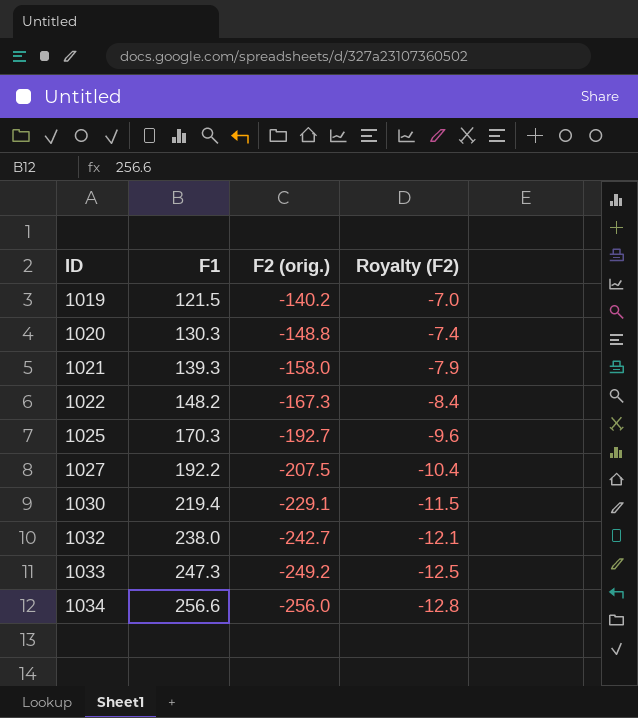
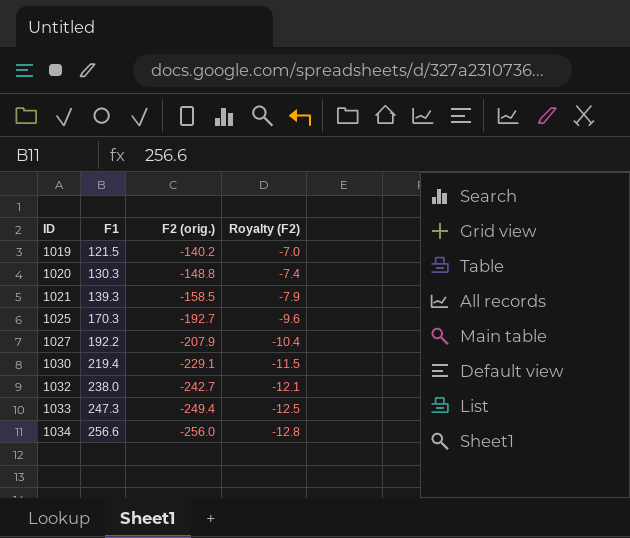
row 1022: 148.2 | -167.3 | -8.4 -> none
1021 | F2 (orig.): -158.0 -> -158.5
1027 | F2 (orig.): -207.5 -> -207.9
1033 | F2 (orig.): -249.2 -> -249.4

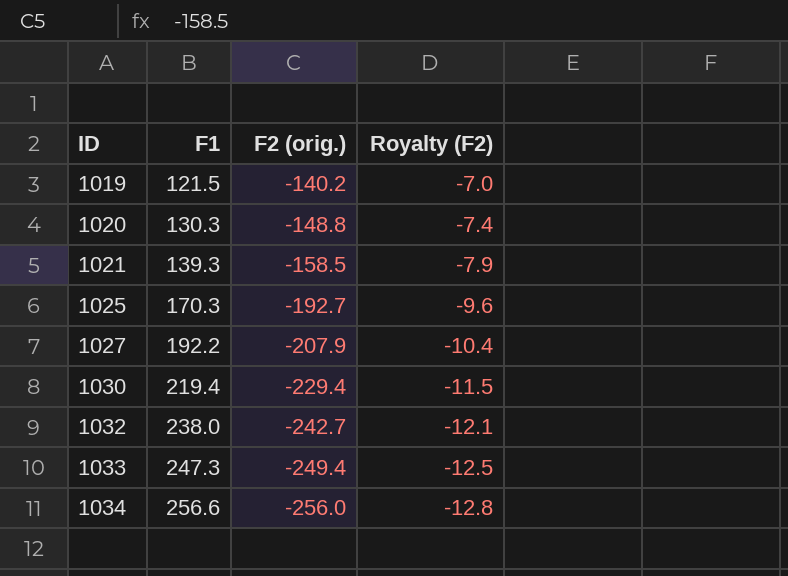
1030 | F2 (orig.): -229.1 -> -229.4

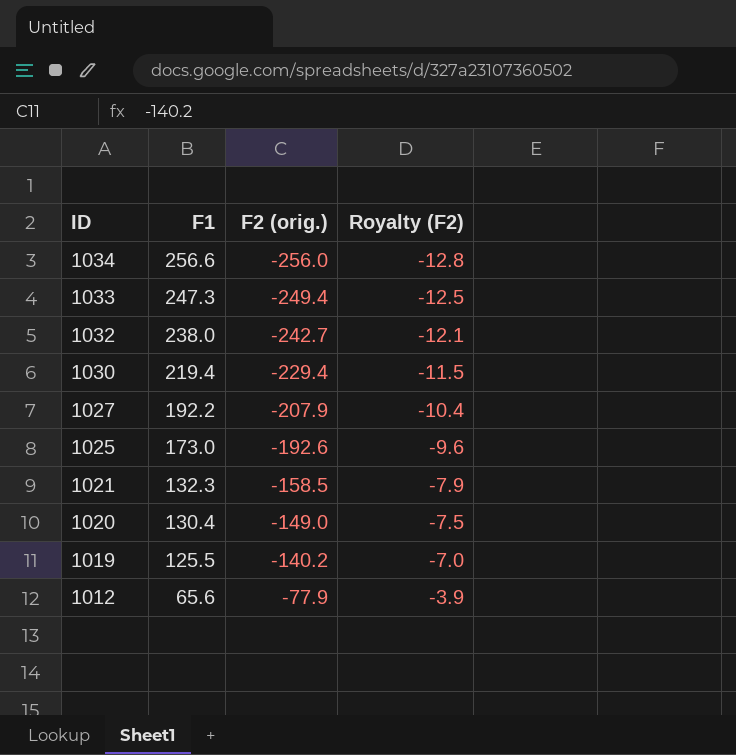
row order: ID ascending -> ID descending
1025 | F1: 170.3 -> 173.0
1025 | F2 (orig.): -192.7 -> -192.6
1021 | F1: 139.3 -> 132.3
1020 | F1: 130.3 -> 130.4
1020 | F2 (orig.): -148.8 -> -149.0
1020 | Royalty (F2): -7.4 -> -7.5
1019 | F1: 121.5 -> 125.5
row 1012: none -> 65.6 | -77.9 | -3.9

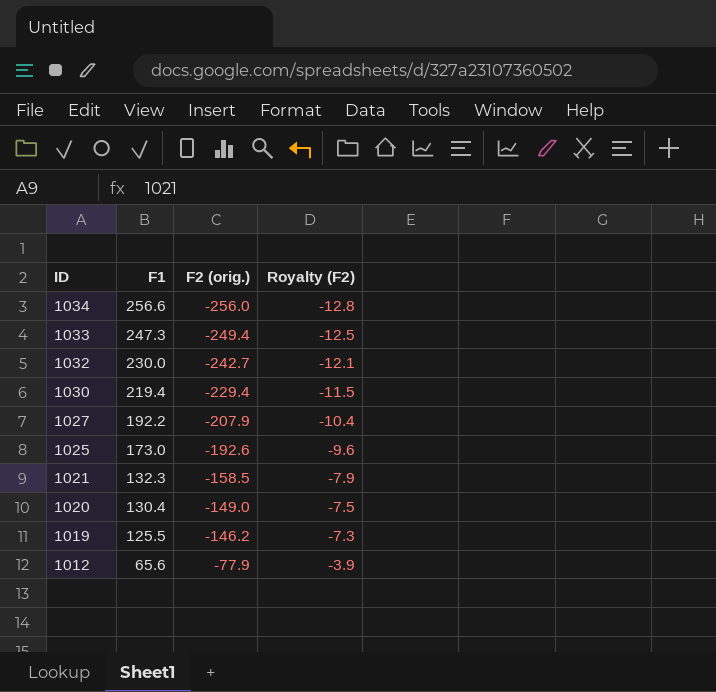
1032 | F1: 238.0 -> 230.0
1019 | F2 (orig.): -140.2 -> -146.2
1019 | Royalty (F2): -7.0 -> -7.3

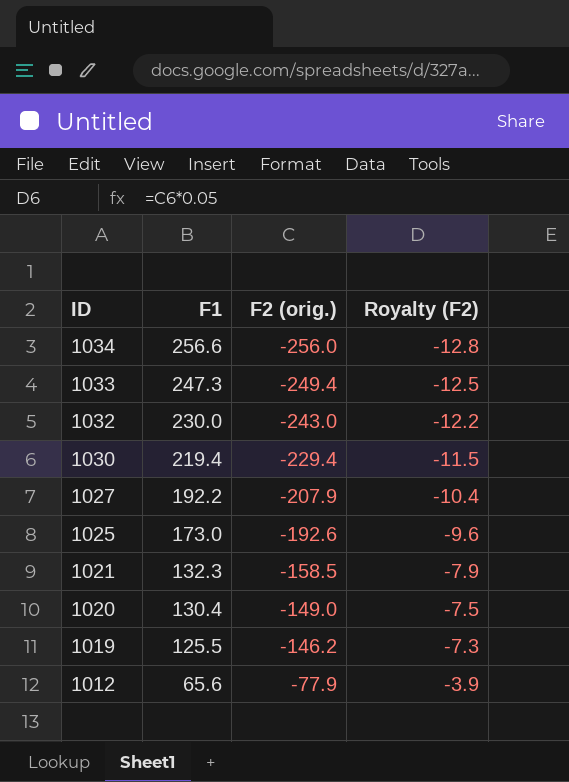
1032 | F2 (orig.): -242.7 -> -243.0
1032 | Royalty (F2): -12.1 -> -12.2

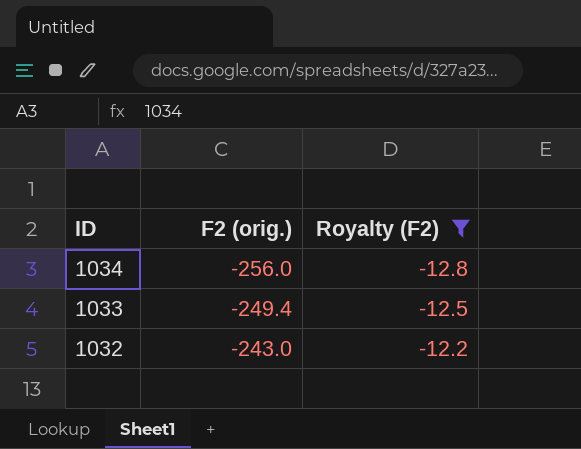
filter: none -> Royalty (F2) <= -12.2
column F1 | position: 2 -> none

